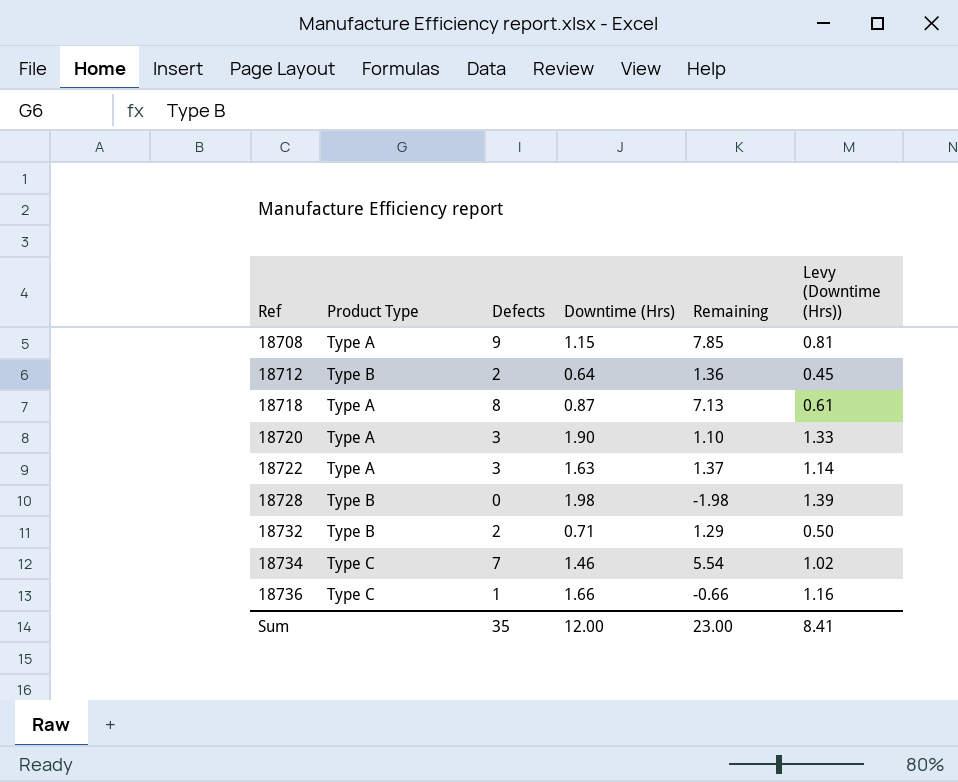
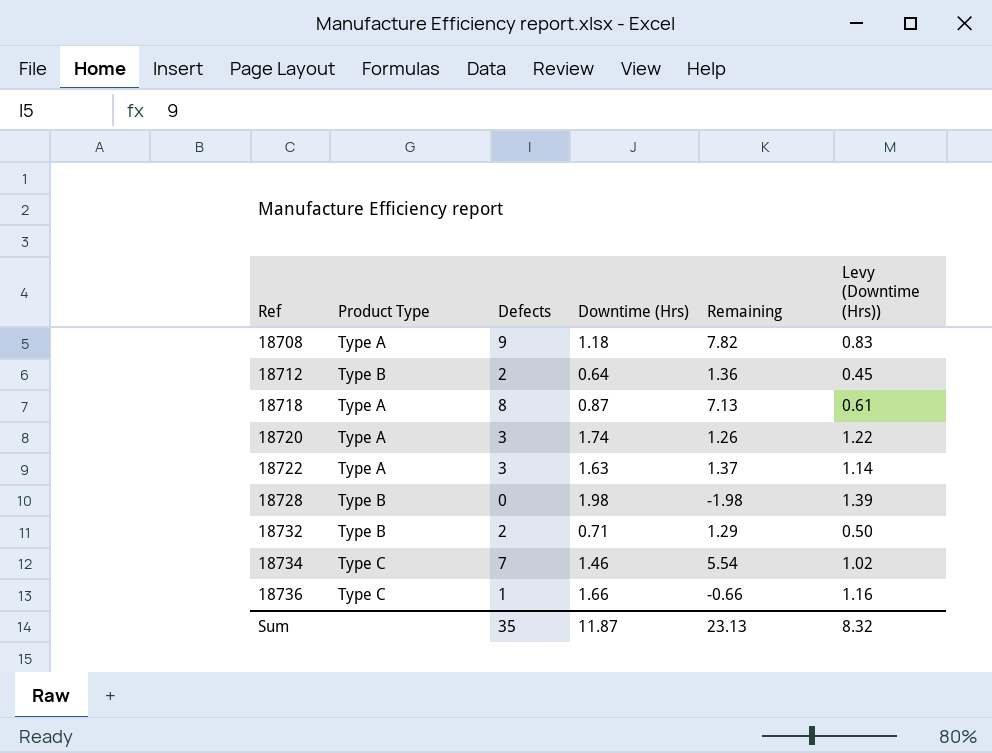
18708 | Downtime (Hrs): 1.15 -> 1.18
18708 | Remaining: 7.85 -> 7.82
18708 | Levy (Downtime (Hrs)): 0.81 -> 0.83
18720 | Downtime (Hrs): 1.90 -> 1.74
18720 | Remaining: 1.10 -> 1.26
18720 | Levy (Downtime (Hrs)): 1.33 -> 1.22
Sum | Downtime (Hrs): 12.00 -> 11.87
Sum | Remaining: 23.00 -> 23.13
Sum | Levy (Downtime (Hrs)): 8.41 -> 8.32

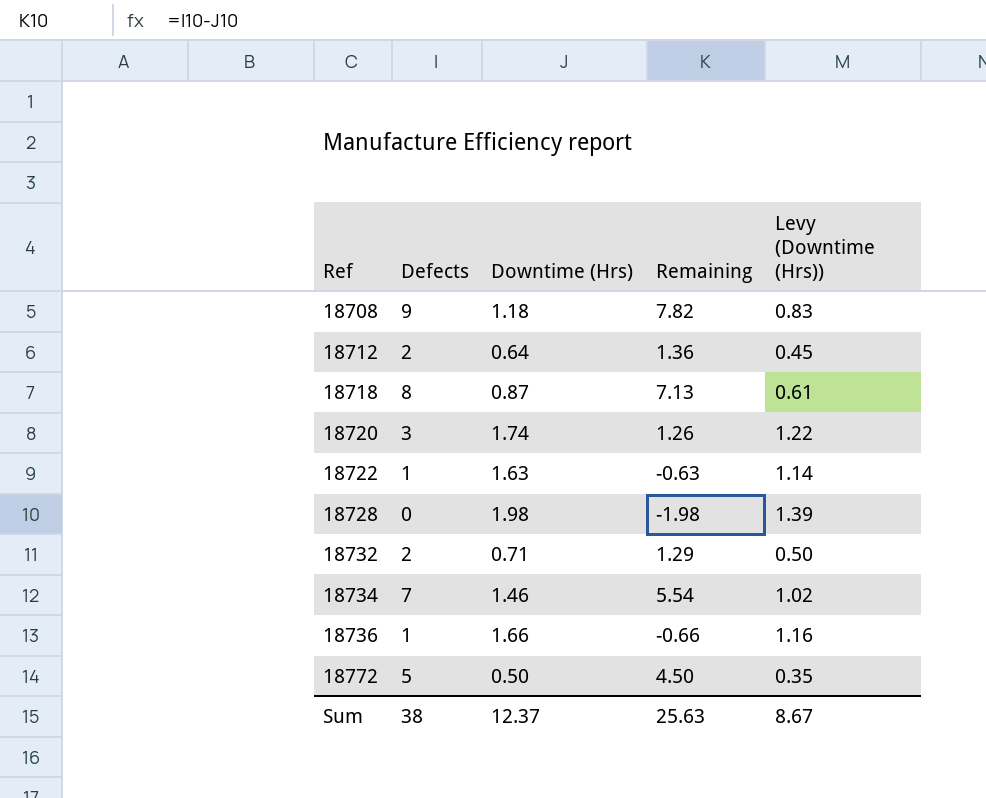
column Product Type | position: 2 -> none
18722 | Defects: 3 -> 1
18722 | Remaining: 1.37 -> -0.63
row 18772: none -> 5 | 0.50 | 4.50 | 0.35
Sum | Defects: 35 -> 38
Sum | Downtime (Hrs): 11.87 -> 12.37
Sum | Remaining: 23.13 -> 25.63
Sum | Levy (Downtime (Hrs)): 8.32 -> 8.67

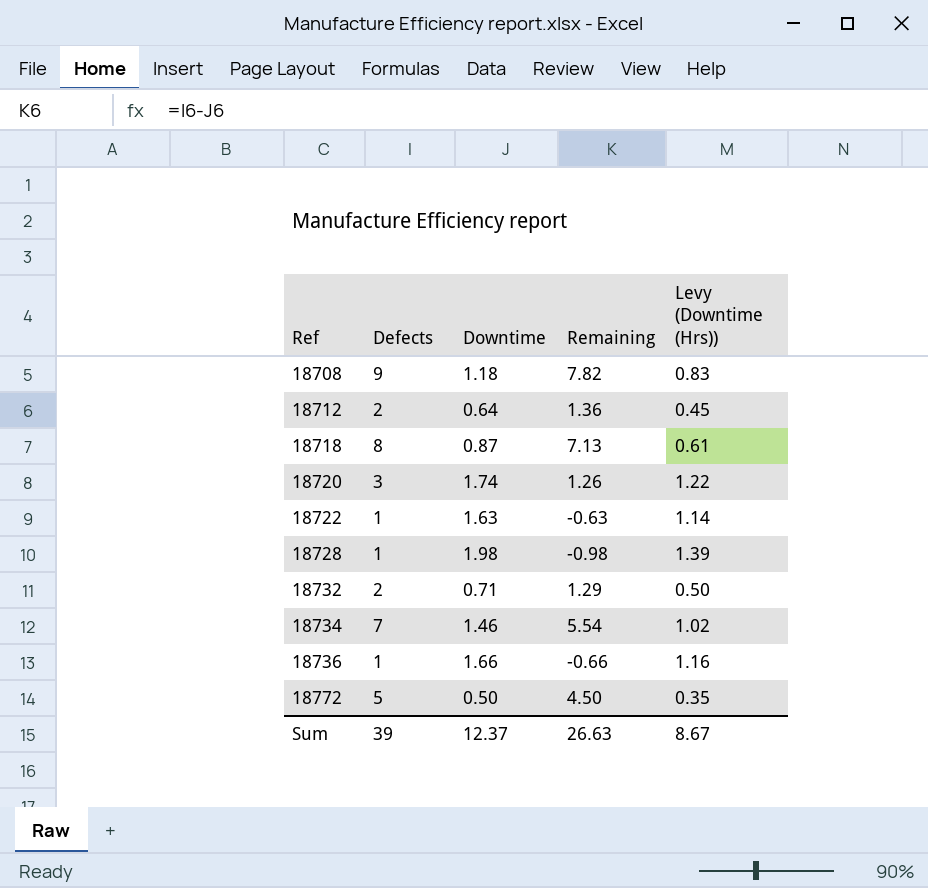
column name: Downtime (Hrs) -> Downtime
18728 | Defects: 0 -> 1
18728 | Remaining: -1.98 -> -0.98
Sum | Defects: 38 -> 39
Sum | Remaining: 25.63 -> 26.63

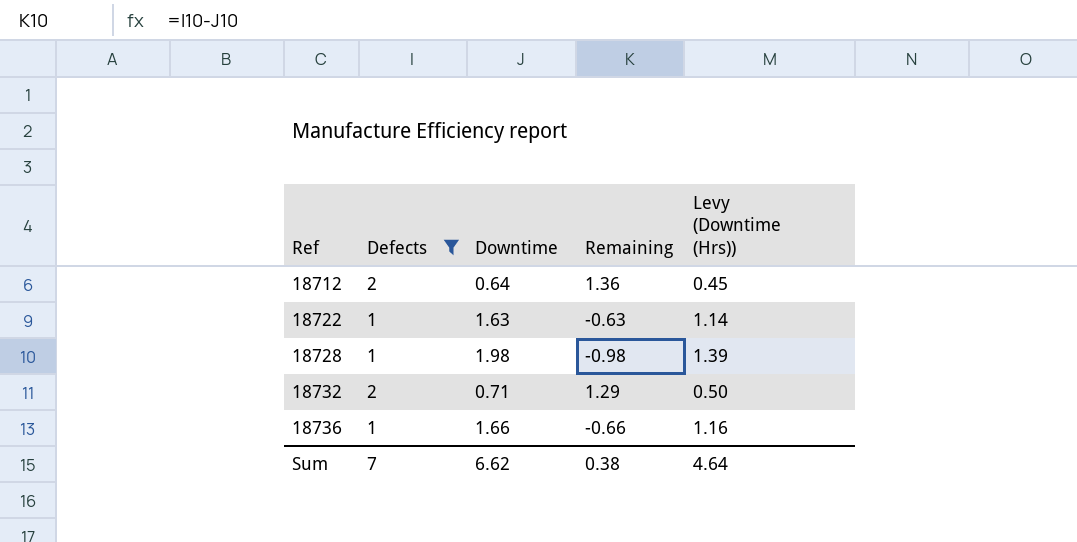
filter: none -> Defects <= 2
Sum | Defects: 39 -> 7
Sum | Downtime: 12.37 -> 6.62
Sum | Remaining: 26.63 -> 0.38
Sum | Levy (Downtime (Hrs)): 8.67 -> 4.64

